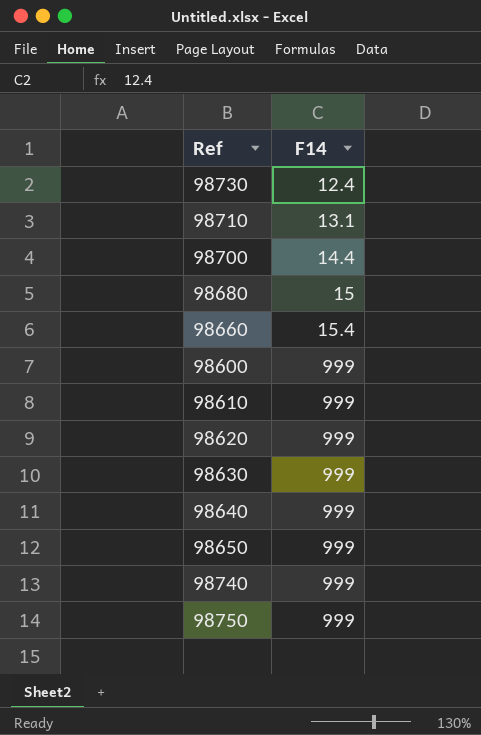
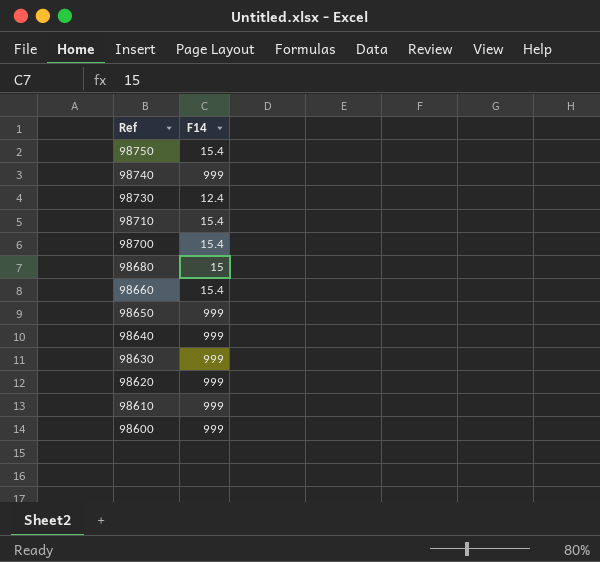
row order: F14 ascending -> Ref descending
98750 | F14: 999 -> 15.4
98710 | F14: 13.1 -> 15.4
98700 | F14: 14.4 -> 15.4

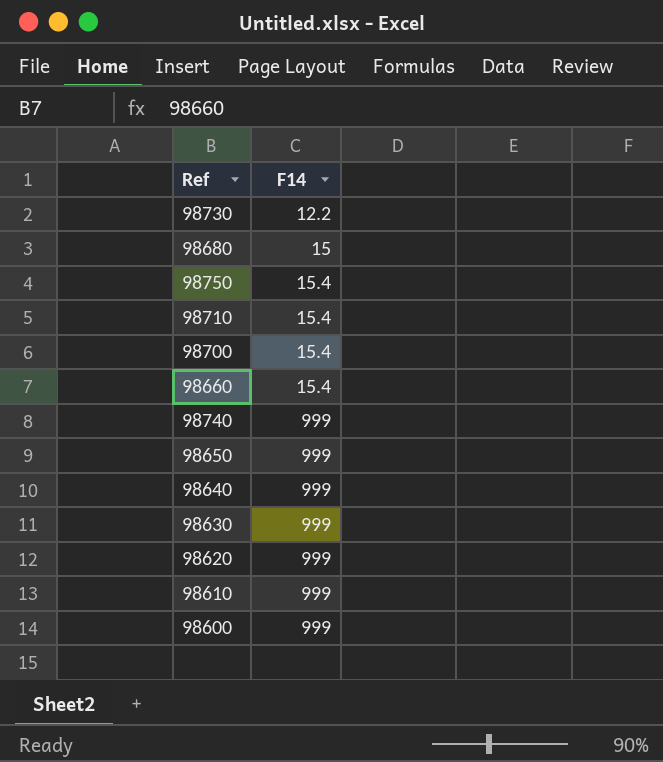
row order: Ref descending -> F14 ascending
98730 | F14: 12.4 -> 12.2

